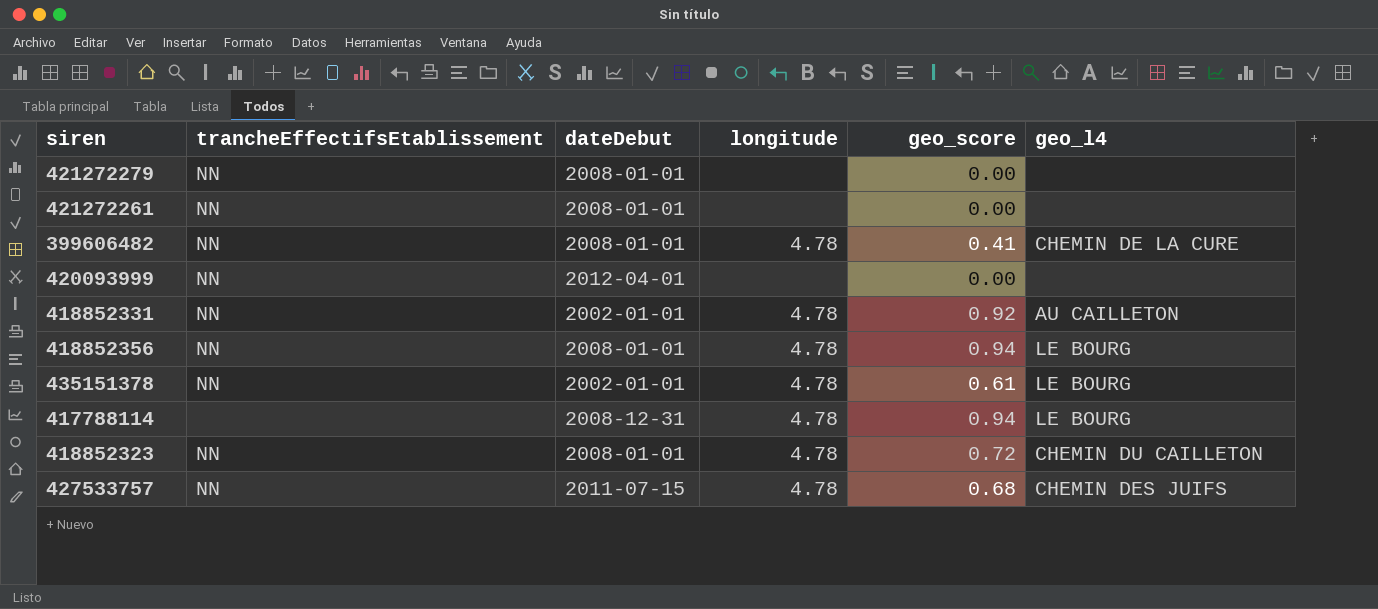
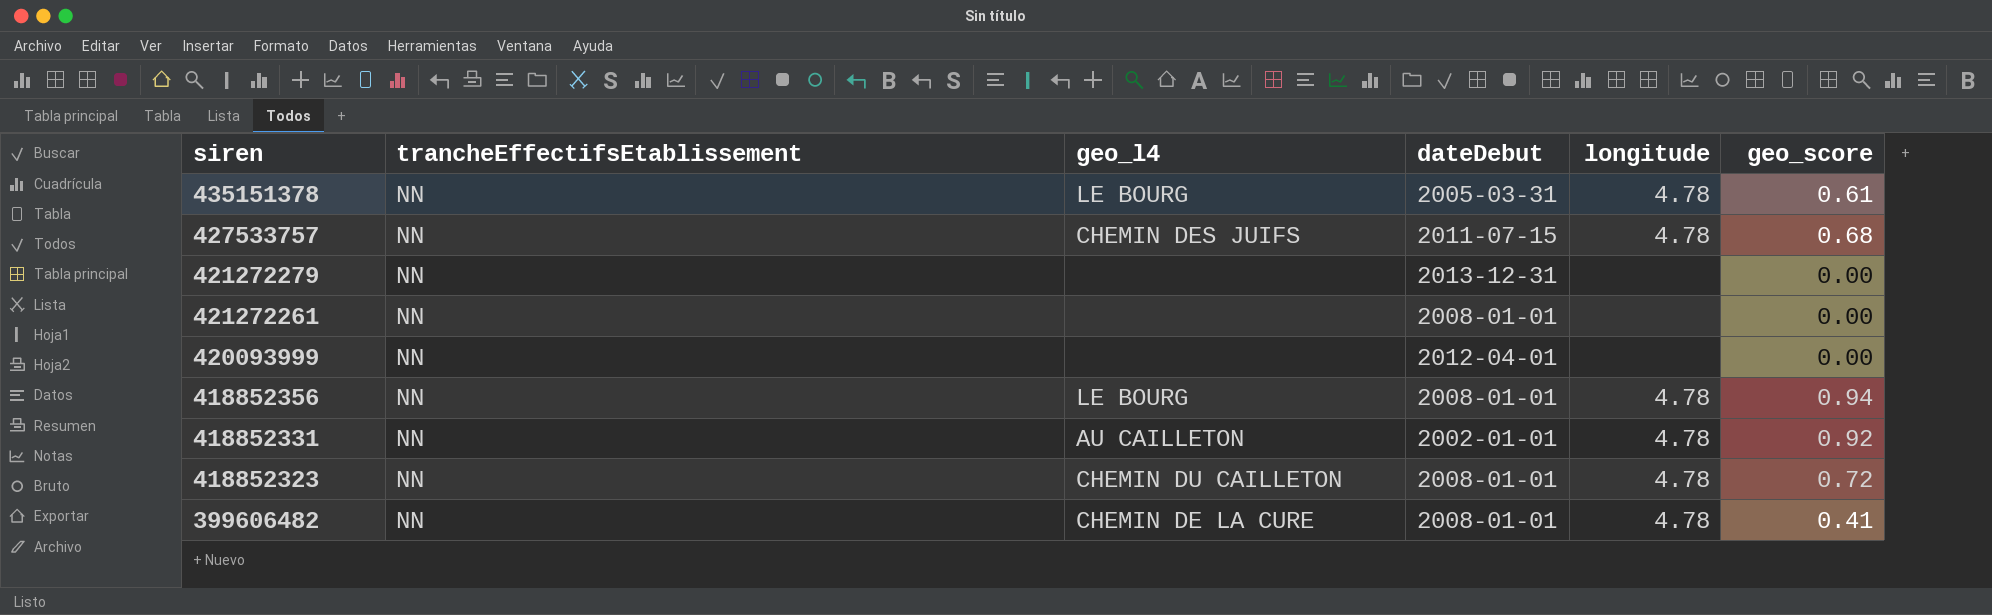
row order: none -> siren descending
column geo_l4 | position: 6 -> 3
row 417788114: none | 2008-12-31 | 4.78 | 0.94 | LE BOURG -> none
435151378 | dateDebut: 2002-01-01 -> 2005-03-31
421272279 | dateDebut: 2008-01-01 -> 2013-12-31

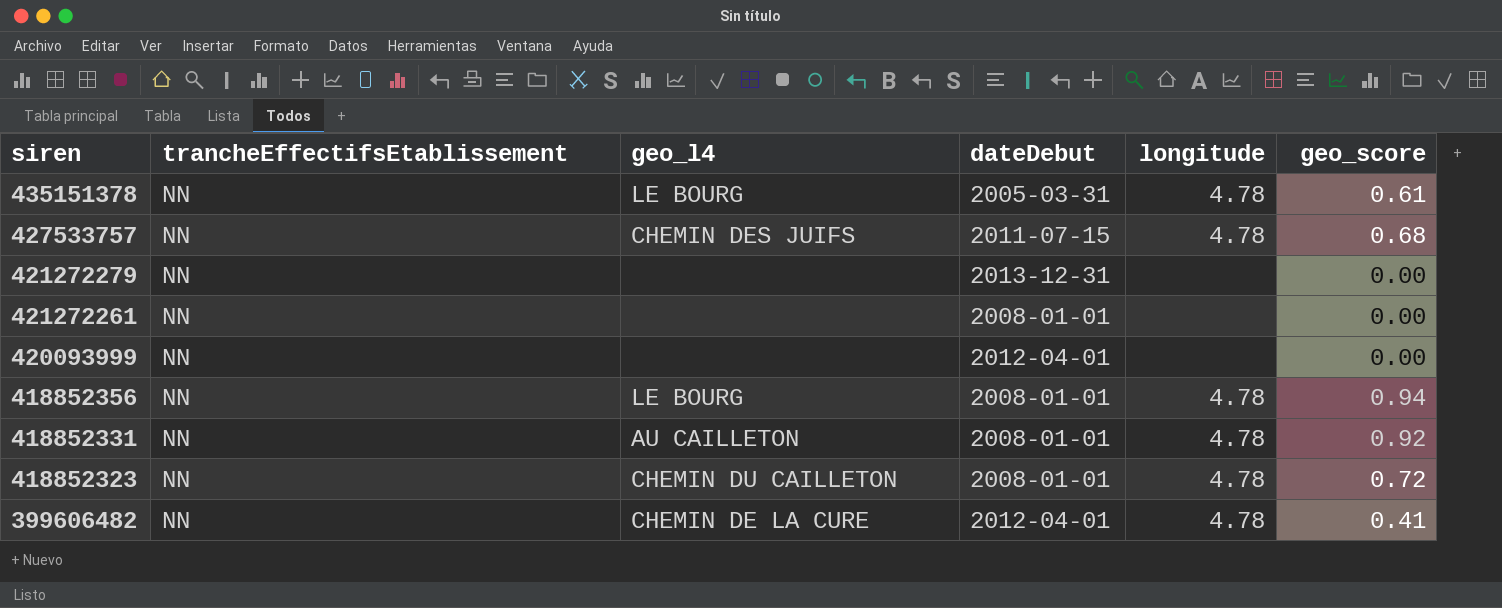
418852331 | dateDebut: 2002-01-01 -> 2008-01-01
399606482 | dateDebut: 2008-01-01 -> 2012-04-01

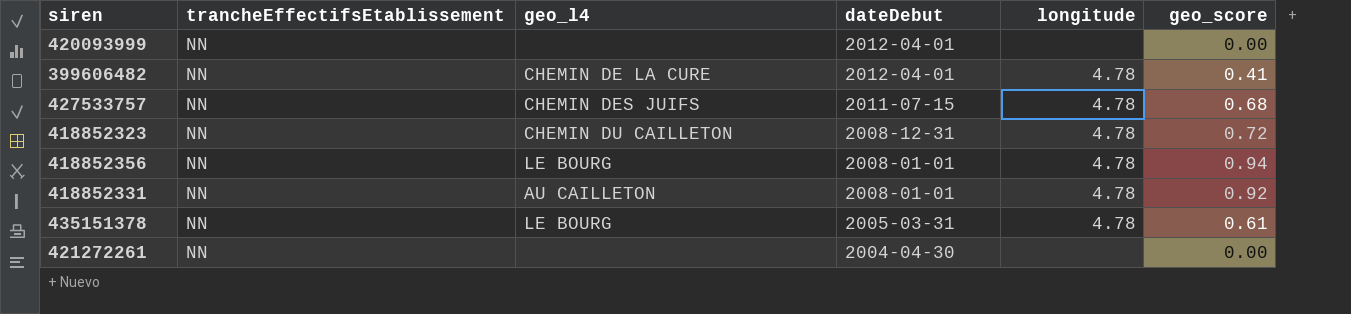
row order: siren descending -> dateDebut descending
row 421272279: NN | none | 2013-12-31 | none | 0.00 -> none
418852323 | dateDebut: 2008-01-01 -> 2008-12-31
421272261 | dateDebut: 2008-01-01 -> 2004-04-30

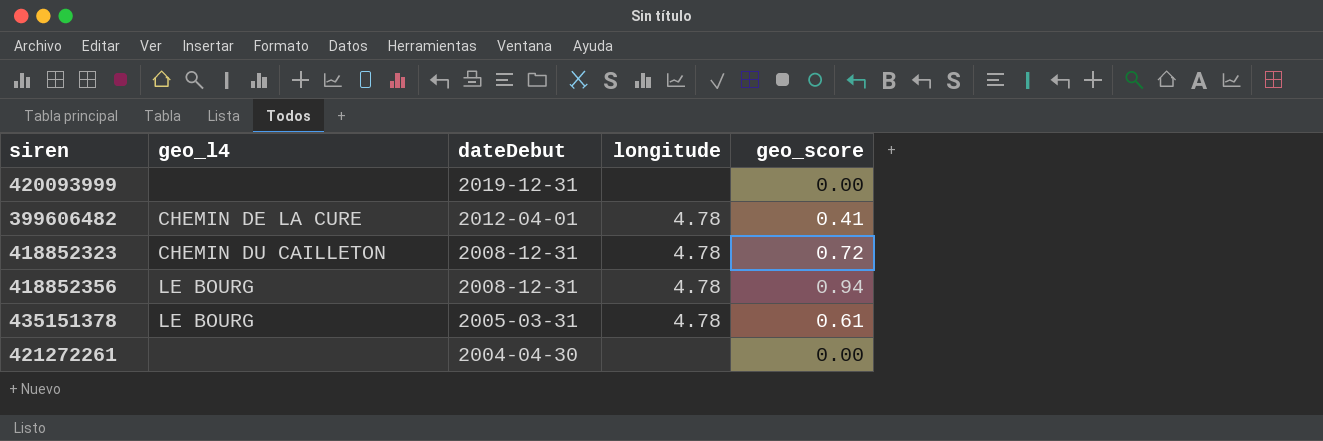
column trancheEffectifsEtablissement | position: 2 -> none
row 427533757: NN | CHEMIN DES JUIFS | 2011-07-15 | 4.78 | 0.68 -> none
row 418852331: NN | AU CAILLETON | 2008-01-01 | 4.78 | 0.92 -> none
420093999 | dateDebut: 2012-04-01 -> 2019-12-31
418852356 | dateDebut: 2008-01-01 -> 2008-12-31

